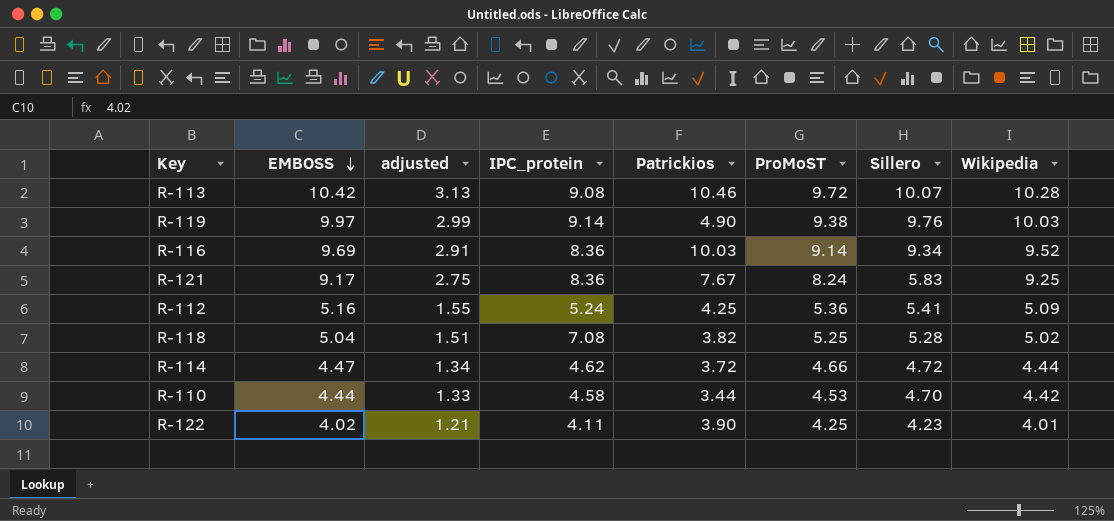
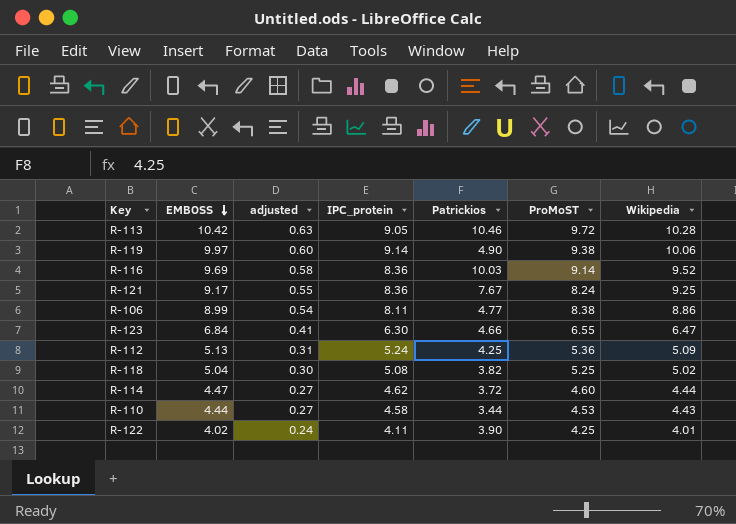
column Sillero | position: 7 -> none
column adjusted | formula: [EMBOSS] * 0.3 -> [EMBOSS] * 0.06
R-113 | IPC_protein: 9.08 -> 9.05
R-119 | Wikipedia: 10.03 -> 10.06
row R-106: none -> 8.99 | 0.54 | 8.11 | 4.77 | 8.38 | 8.86
row R-123: none -> 6.84 | 0.41 | 6.30 | 4.66 | 6.55 | 6.47
R-112 | EMBOSS: 5.16 -> 5.13
R-118 | IPC_protein: 7.08 -> 5.08
R-114 | ProMoST: 4.66 -> 4.60
R-110 | Wikipedia: 4.42 -> 4.43

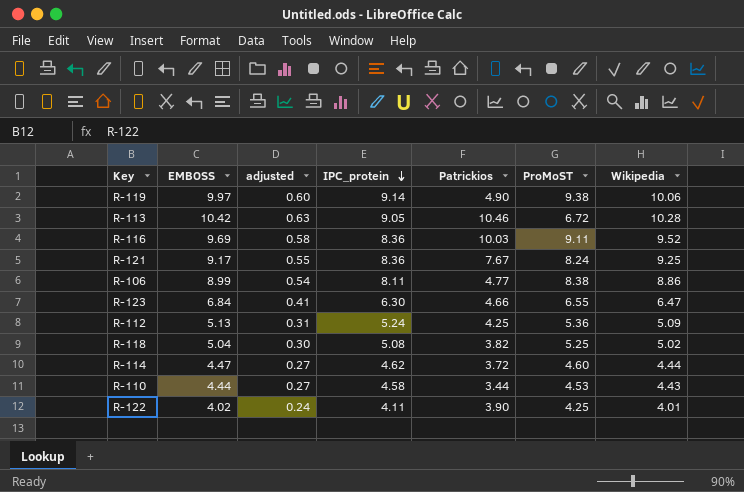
row order: EMBOSS descending -> IPC_protein descending
R-113 | ProMoST: 9.72 -> 6.72
R-116 | ProMoST: 9.14 -> 9.11

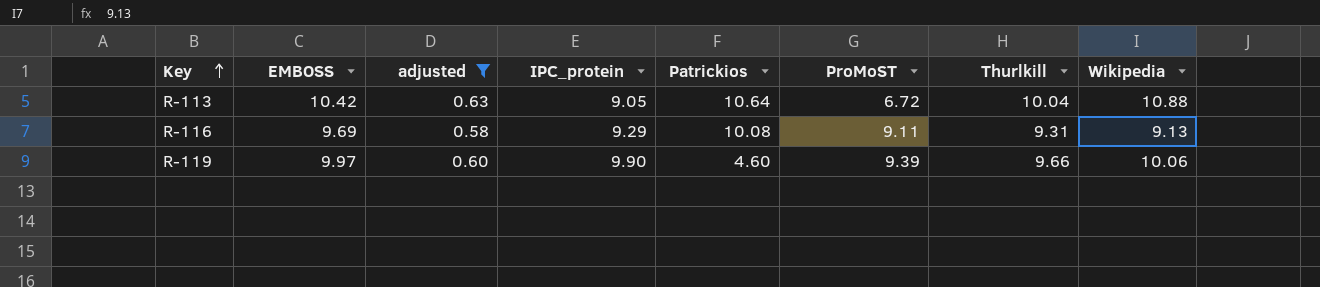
filter: none -> adjusted >= 0.58
row order: IPC_protein descending -> Key ascending
column Thurlkill | position: none -> 7
R-113 | Patrickios: 10.46 -> 10.64
R-113 | Wikipedia: 10.28 -> 10.88
R-116 | IPC_protein: 8.36 -> 9.29
R-116 | Patrickios: 10.03 -> 10.08
R-116 | Wikipedia: 9.52 -> 9.13
R-119 | IPC_protein: 9.14 -> 9.90
R-119 | Patrickios: 4.90 -> 4.60
R-119 | ProMoST: 9.38 -> 9.39

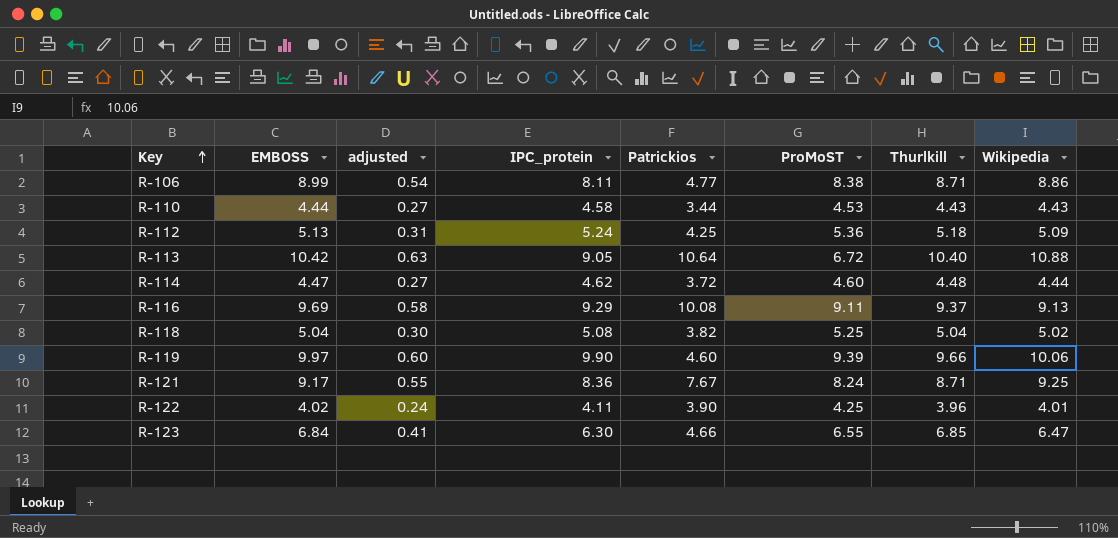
filter: adjusted >= 0.58 -> none
R-113 | Thurlkill: 10.04 -> 10.40
R-116 | Thurlkill: 9.31 -> 9.37

